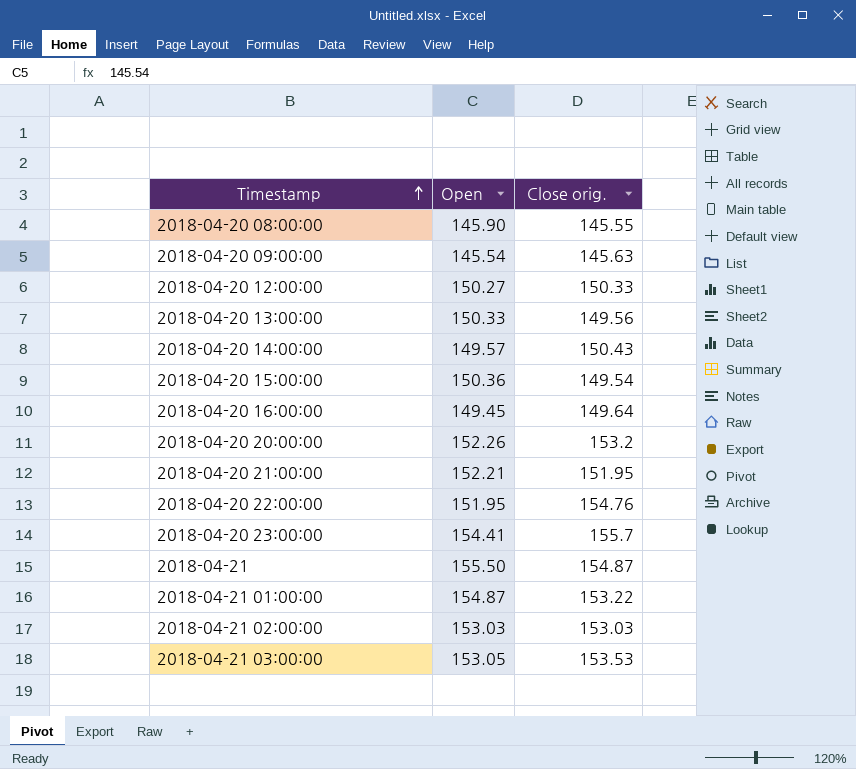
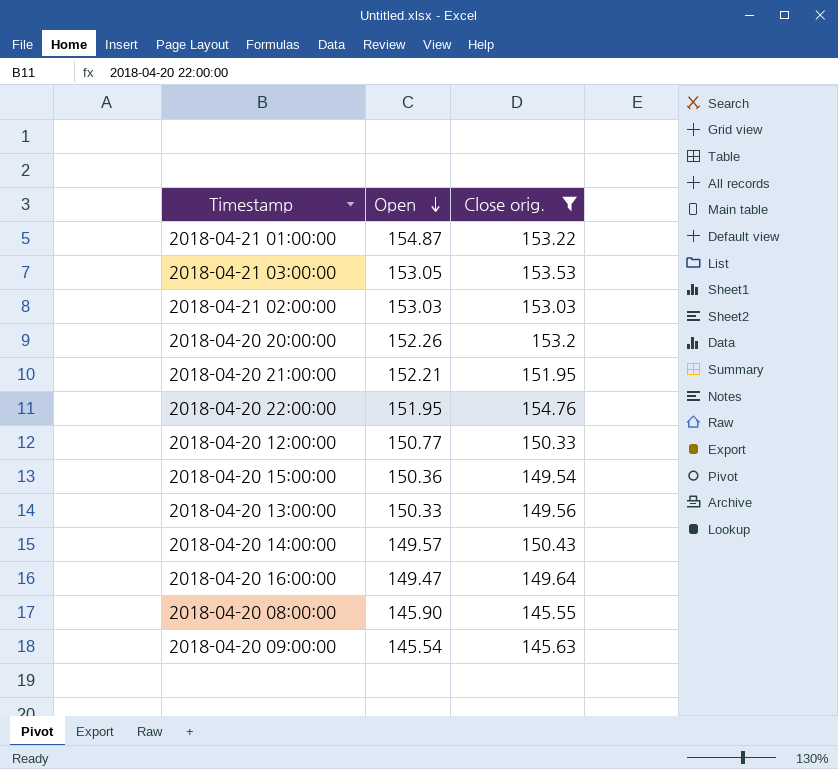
filter: none -> Close orig. <= 154.76
row order: Timestamp ascending -> Open descending
2018-04-20 12:00:00 | Open: 150.27 -> 150.77
2018-04-20 16:00:00 | Open: 149.45 -> 149.47

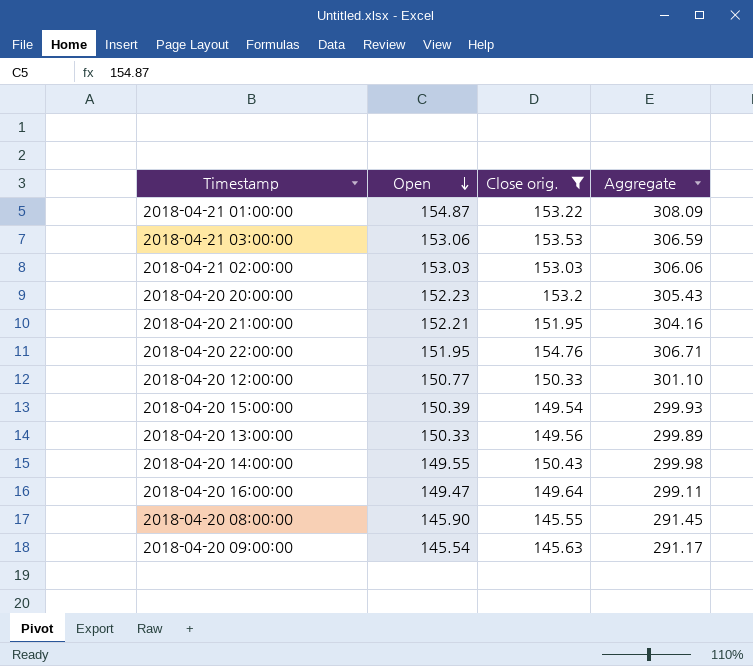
column Aggregate | formula: none -> [Open] + [Close orig.]
2018-04-21 03:00:00 | Open: 153.05 -> 153.06
2018-04-20 20:00:00 | Open: 152.26 -> 152.23
2018-04-20 15:00:00 | Open: 150.36 -> 150.39
2018-04-20 14:00:00 | Open: 149.57 -> 149.55

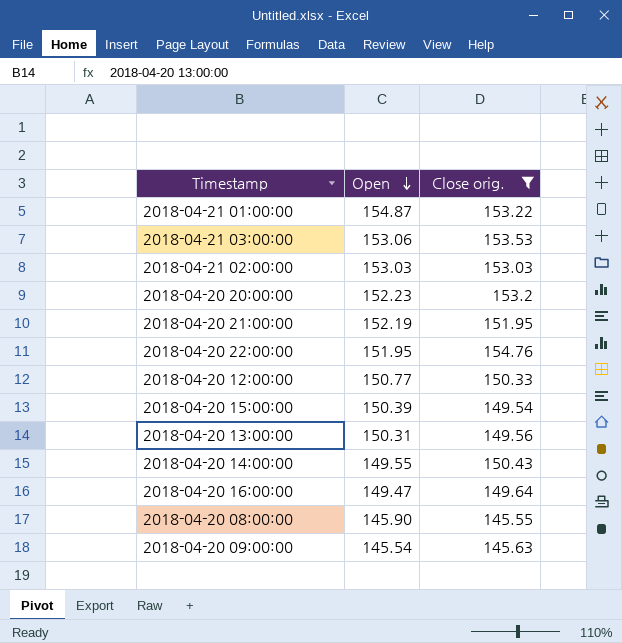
column Aggregate | formula: [Open] + [Close orig.] -> none
2018-04-20 21:00:00 | Open: 152.21 -> 152.19
2018-04-20 13:00:00 | Open: 150.33 -> 150.31

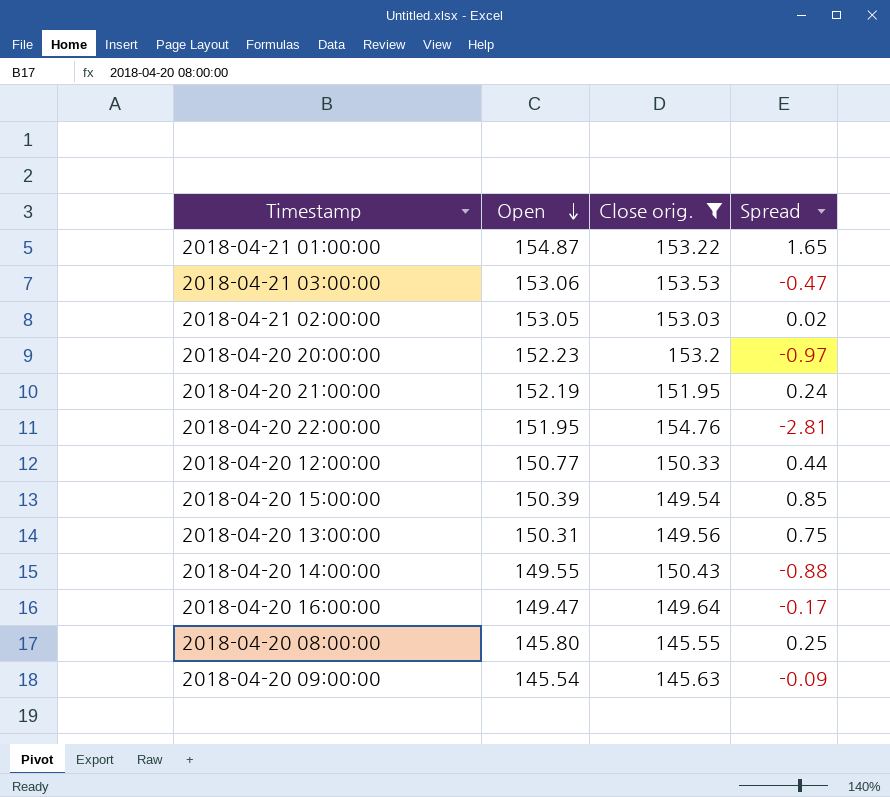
column Spread | formula: none -> [Open] - [Close orig.]
2018-04-21 02:00:00 | Open: 153.03 -> 153.05
2018-04-20 08:00:00 | Open: 145.90 -> 145.80

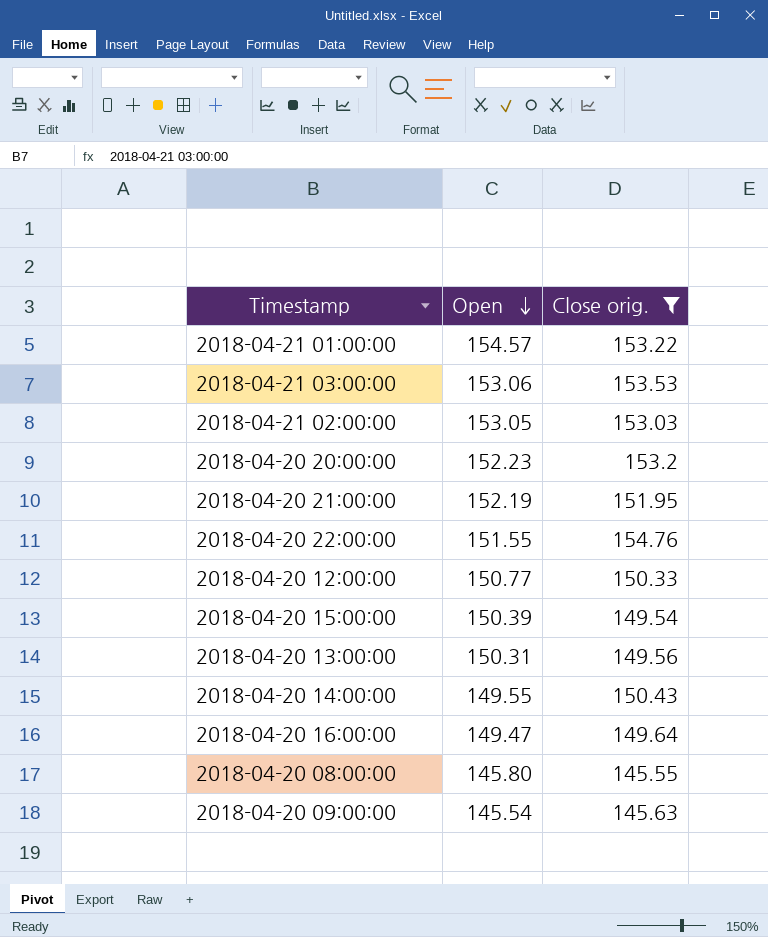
column Spread | formula: [Open] - [Close orig.] -> none
2018-04-21 01:00:00 | Open: 154.87 -> 154.57
2018-04-20 22:00:00 | Open: 151.95 -> 151.55

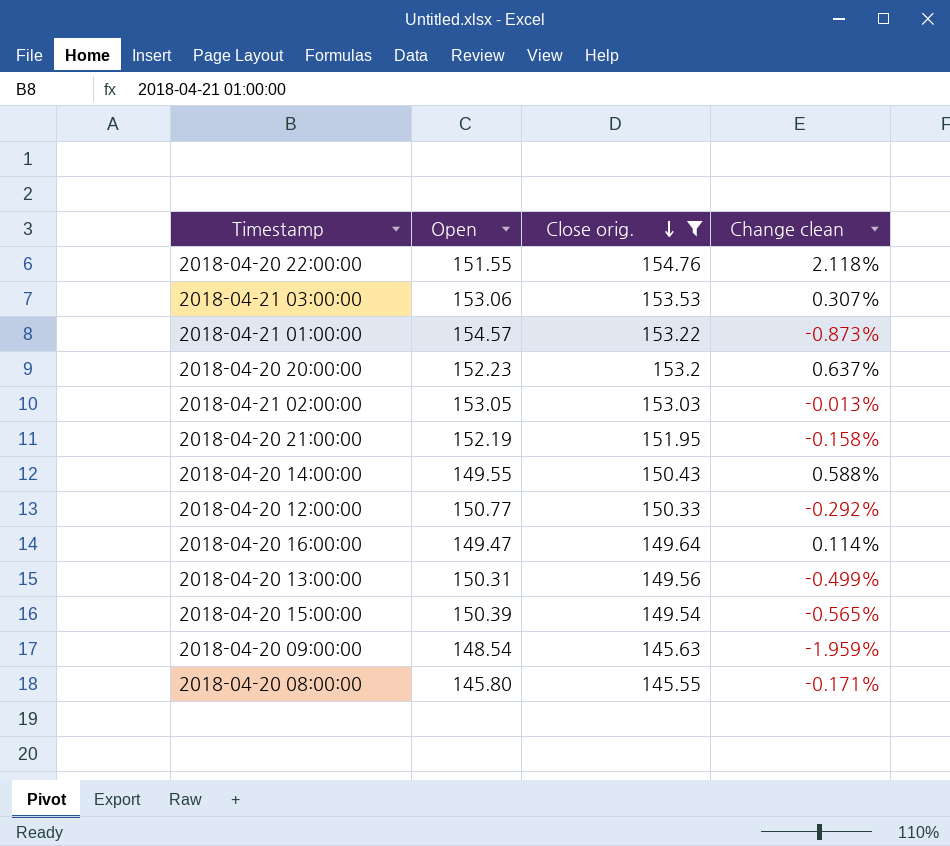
row order: Open descending -> Close orig. descending
column Change clean | formula: none -> ([Close orig.] - [Open]) / [Open]
2018-04-20 09:00:00 | Open: 145.54 -> 148.54

